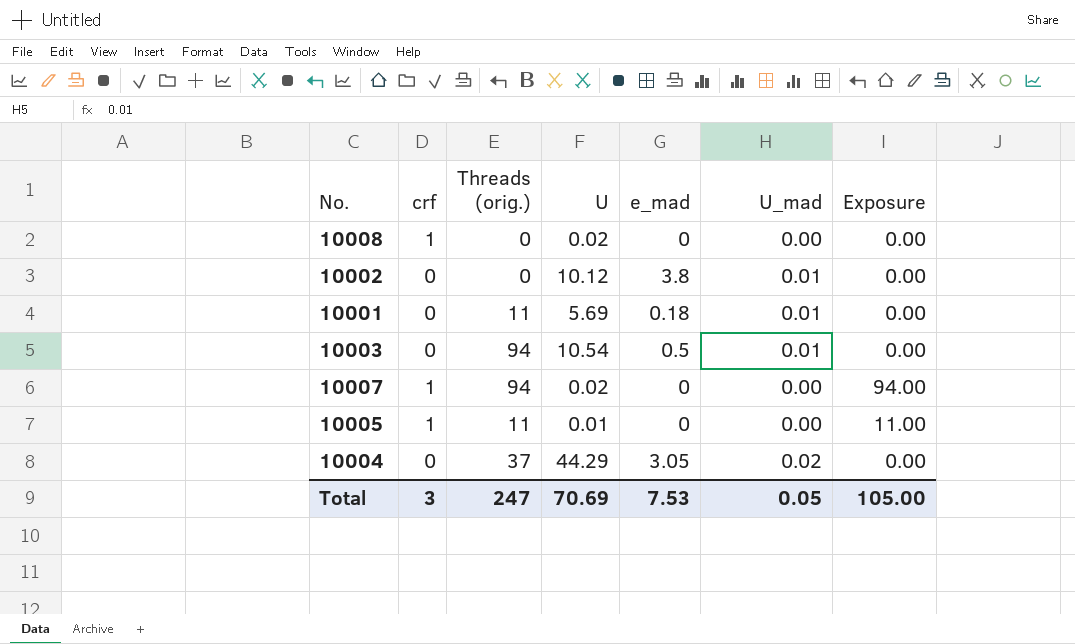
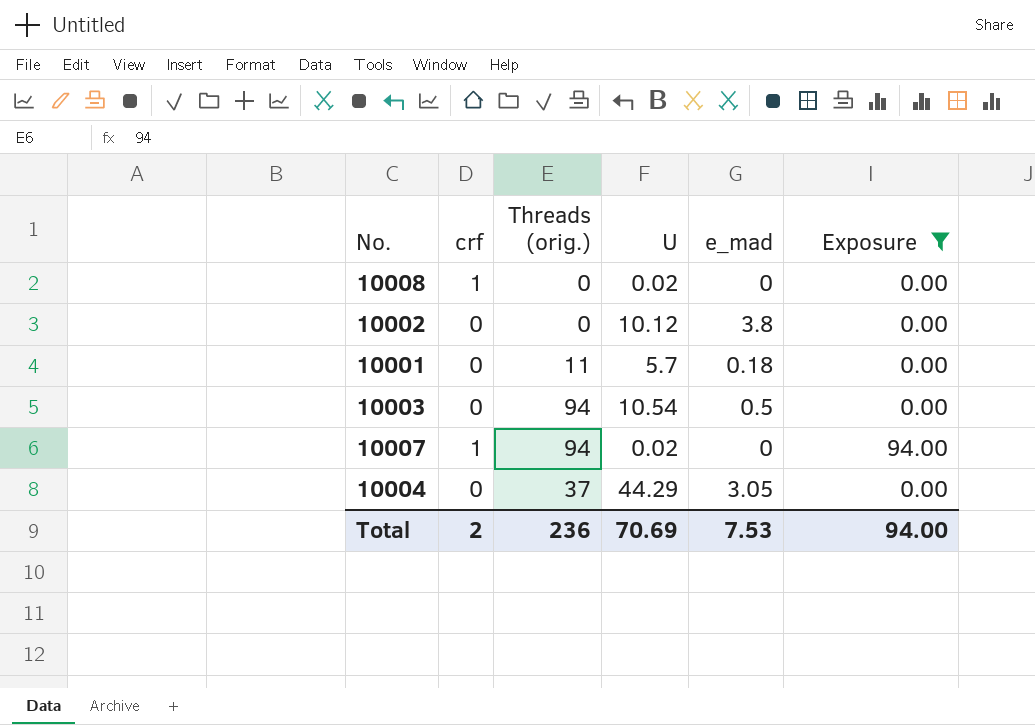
filter: none -> Exposure != 11.00
column U_mad | position: 6 -> none
10001 | U: 5.69 -> 5.7
Total | crf: 3 -> 2
Total | Threads (orig.): 247 -> 236
Total | Exposure: 105.00 -> 94.00

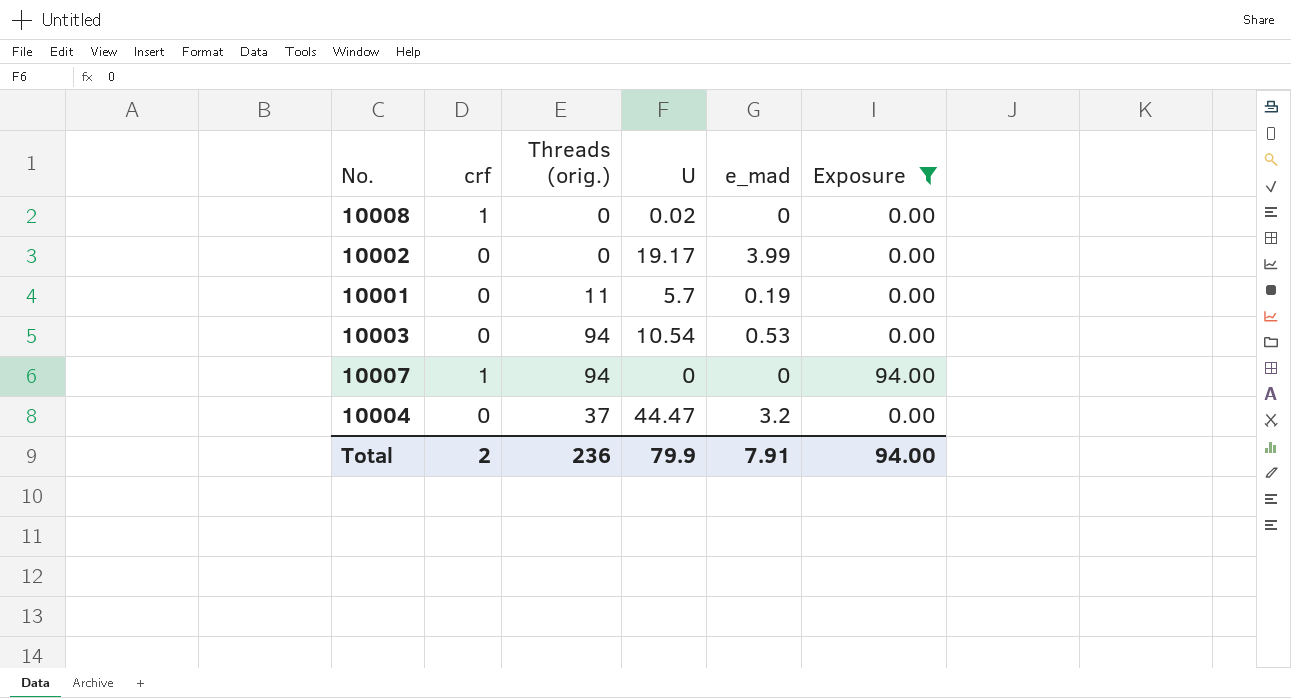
10002 | U: 10.12 -> 19.17
10002 | e_mad: 3.8 -> 3.99
10001 | e_mad: 0.18 -> 0.19
10003 | e_mad: 0.5 -> 0.53
10007 | U: 0.02 -> 0
10004 | U: 44.29 -> 44.47
10004 | e_mad: 3.05 -> 3.2
Total | U: 70.69 -> 79.9
Total | e_mad: 7.53 -> 7.91

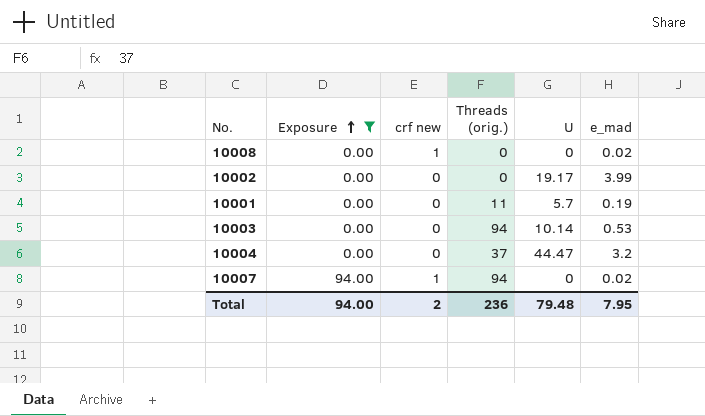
row order: none -> Exposure ascending
column Exposure | position: 6 -> 2
column name: crf -> crf new
10008 | U: 0.02 -> 0
10008 | e_mad: 0 -> 0.02
10003 | U: 10.54 -> 10.14
10007 | e_mad: 0 -> 0.02
Total | U: 79.9 -> 79.48
Total | e_mad: 7.91 -> 7.95

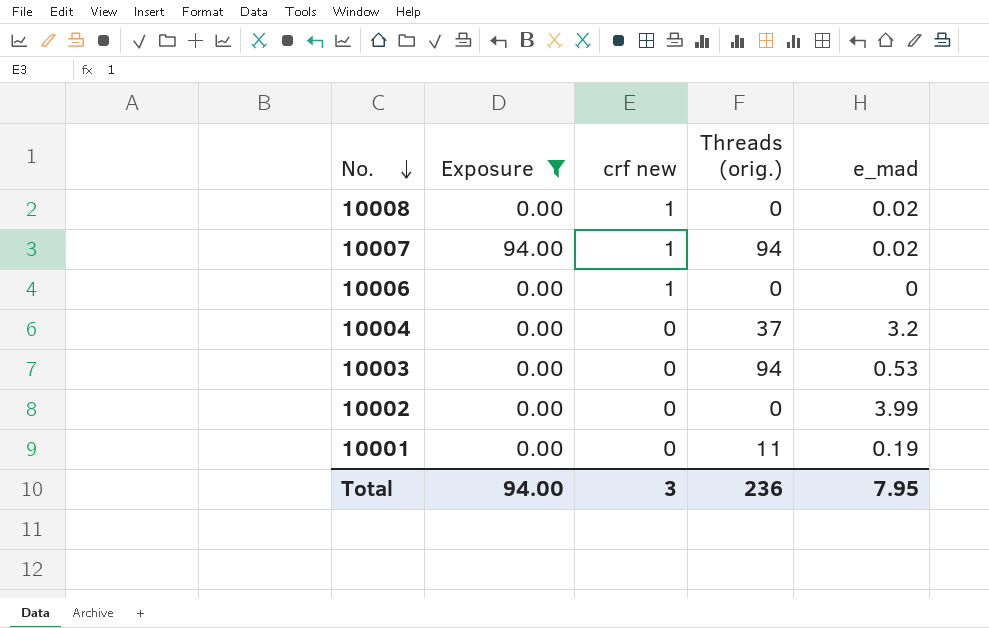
row order: Exposure ascending -> No. descending
column U | position: 5 -> none
row 10006: none -> 0.00 | 1 | 0 | 0
Total | crf new: 2 -> 3

